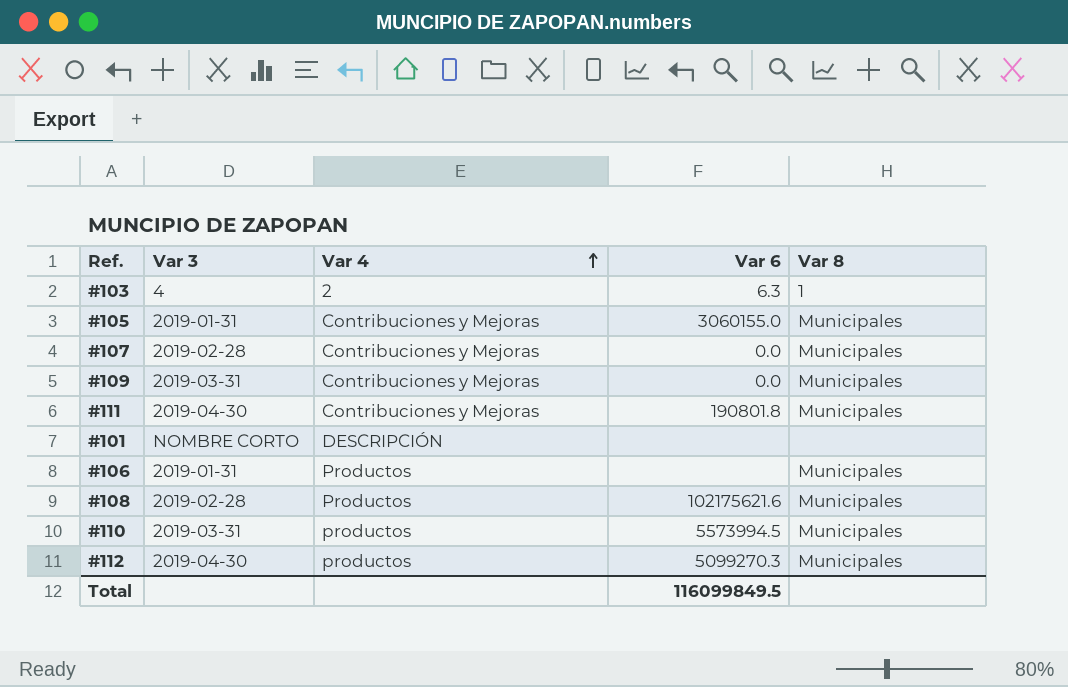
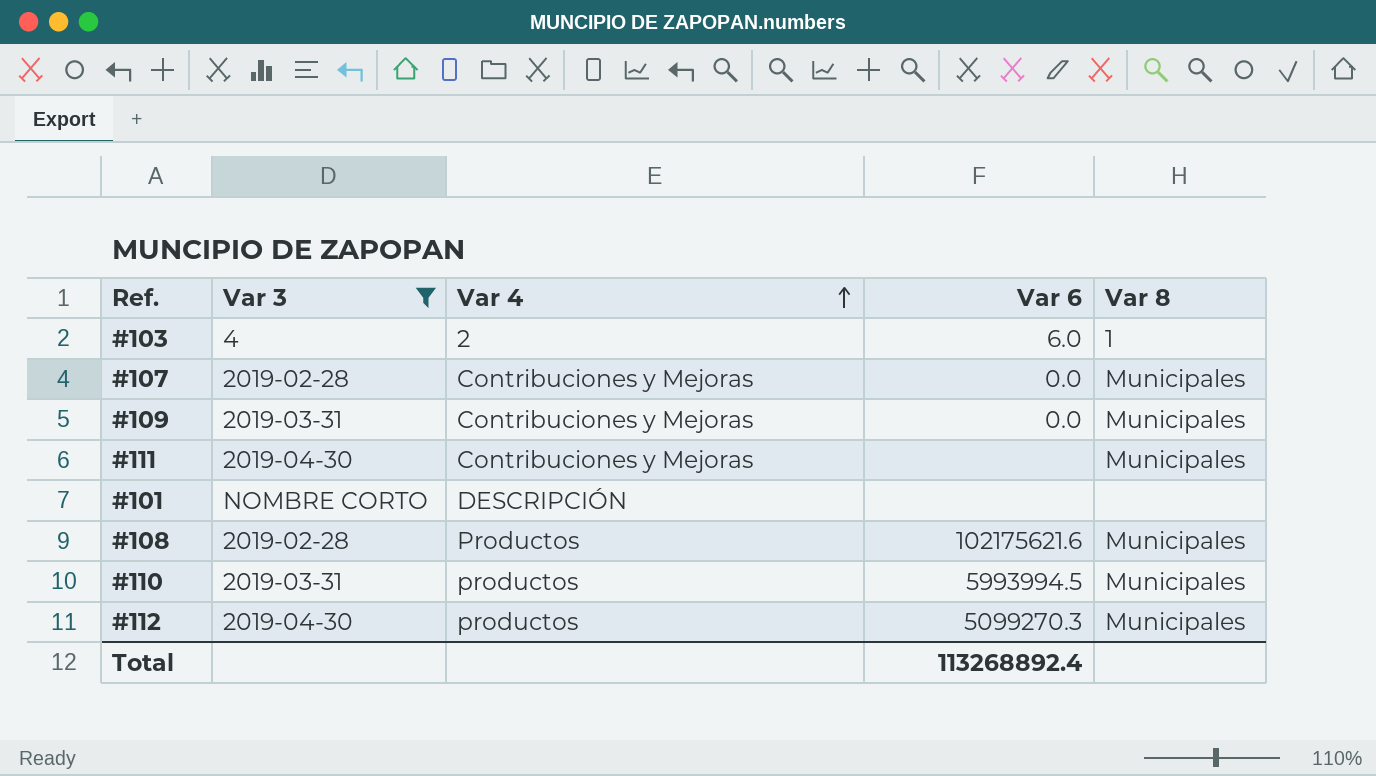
filter: none -> Var 3 != 2019-01-31
#103 | Var 6: 6.3 -> 6.0
#111 | Var 6: 190801.8 -> none
#110 | Var 6: 5573994.5 -> 5993994.5
Total | Var 6: 116099849.5 -> 113268892.4

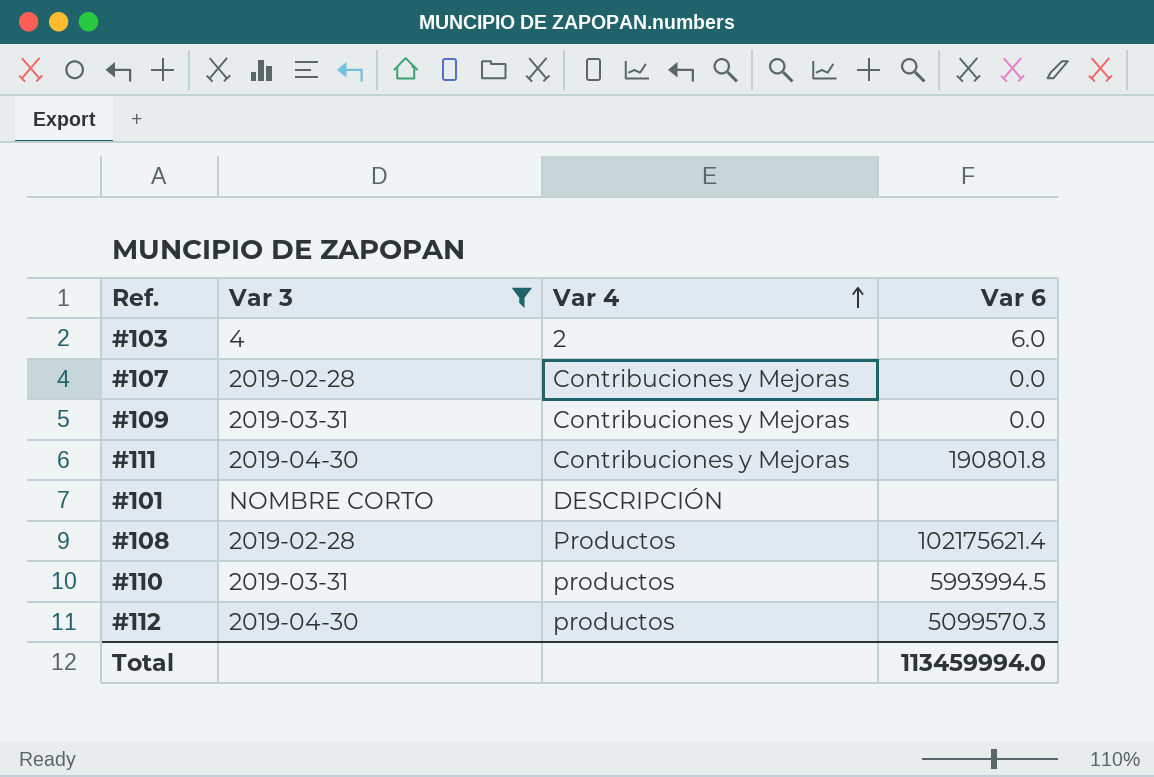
column Var 8 | position: 5 -> none
#111 | Var 6: none -> 190801.8
#108 | Var 6: 102175621.6 -> 102175621.4
#112 | Var 6: 5099270.3 -> 5099570.3
Total | Var 6: 113268892.4 -> 113459994.0

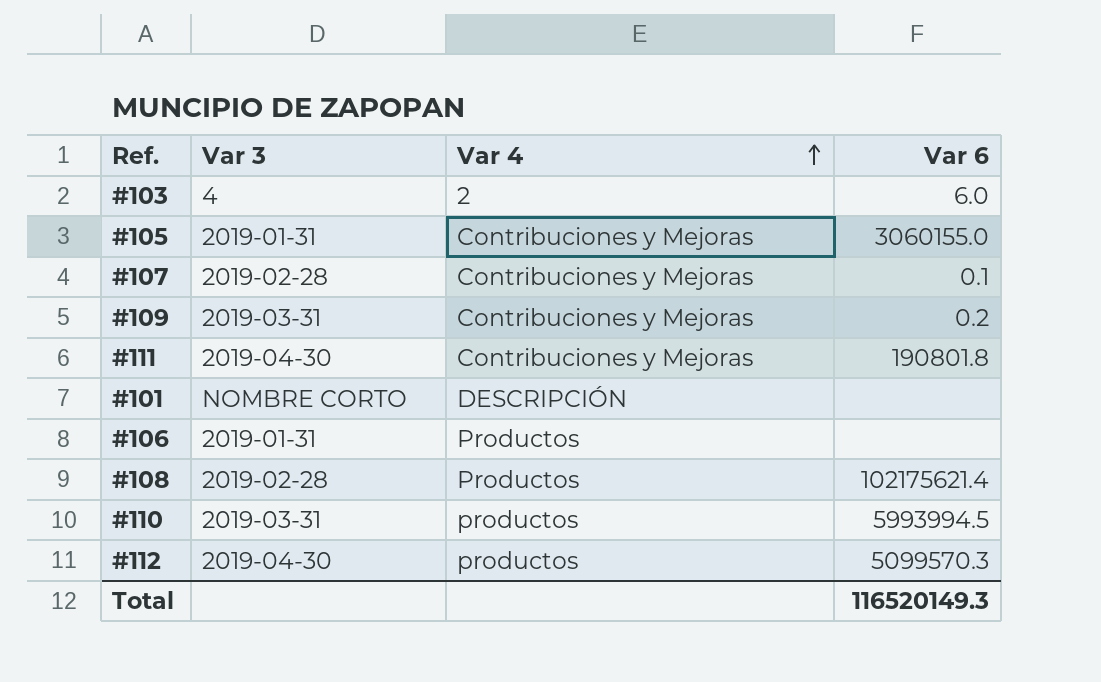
filter: Var 3 != 2019-01-31 -> none
#107 | Var 6: 0.0 -> 0.1
#109 | Var 6: 0.0 -> 0.2
Total | Var 6: 113459994.0 -> 116520149.3

